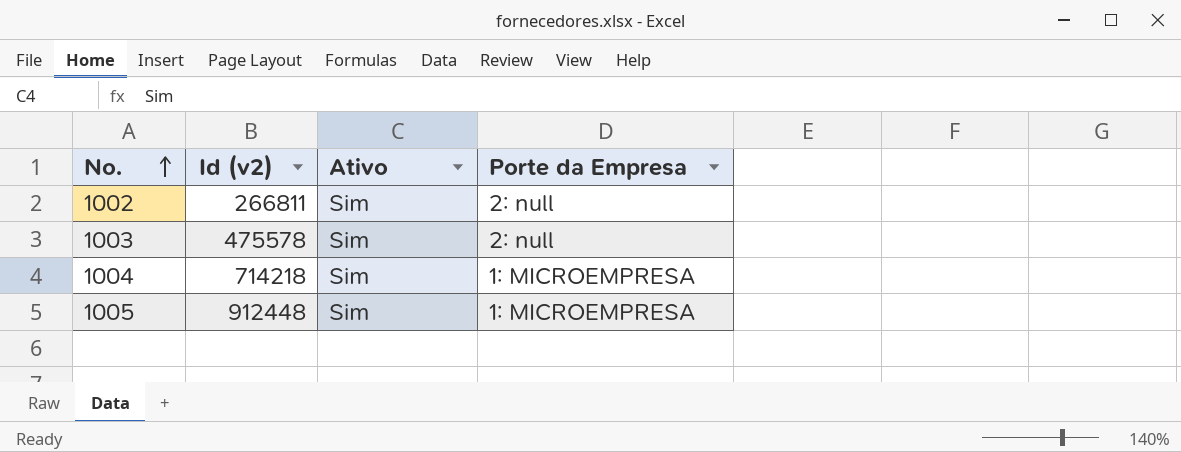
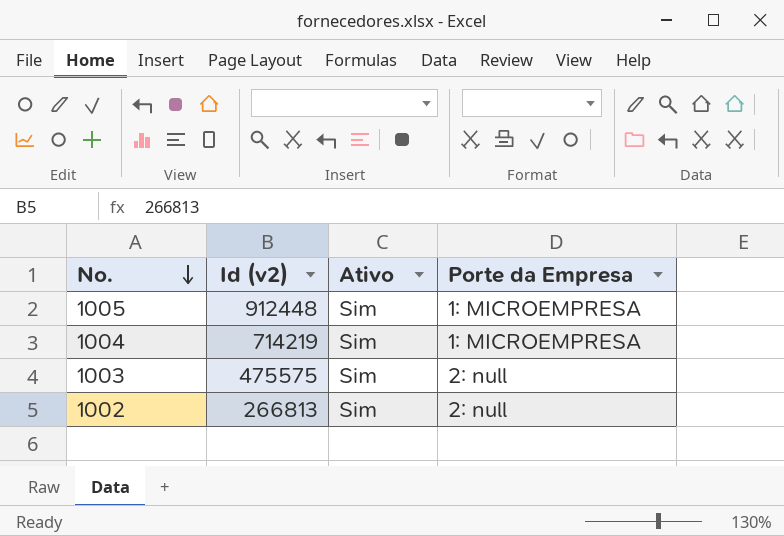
row order: No. ascending -> No. descending
1004 | Id (v2): 714218 -> 714219
1003 | Id (v2): 475578 -> 475575
1002 | Id (v2): 266811 -> 266813

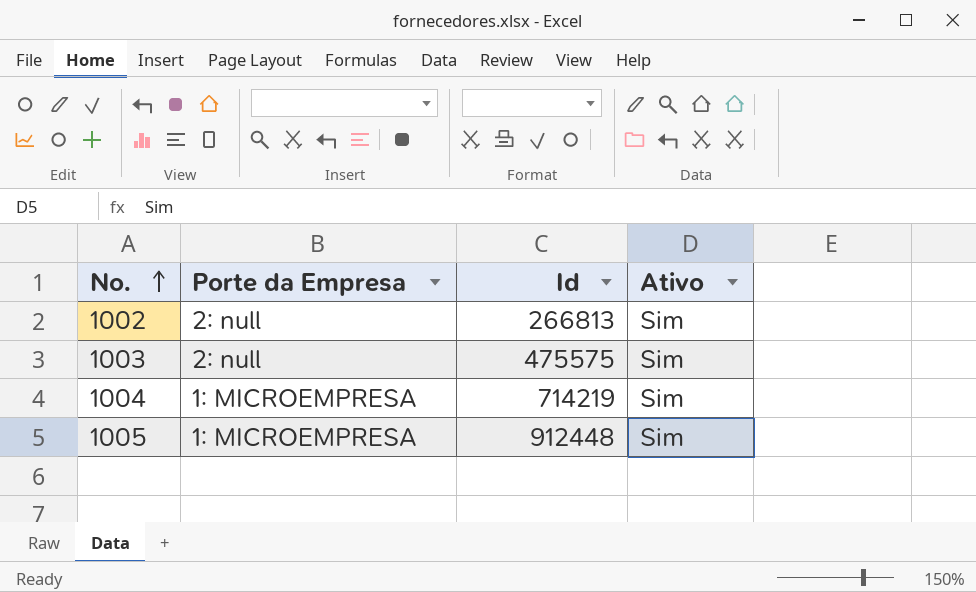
row order: No. descending -> No. ascending
column Porte da Empresa | position: 4 -> 2
column name: Id (v2) -> Id

